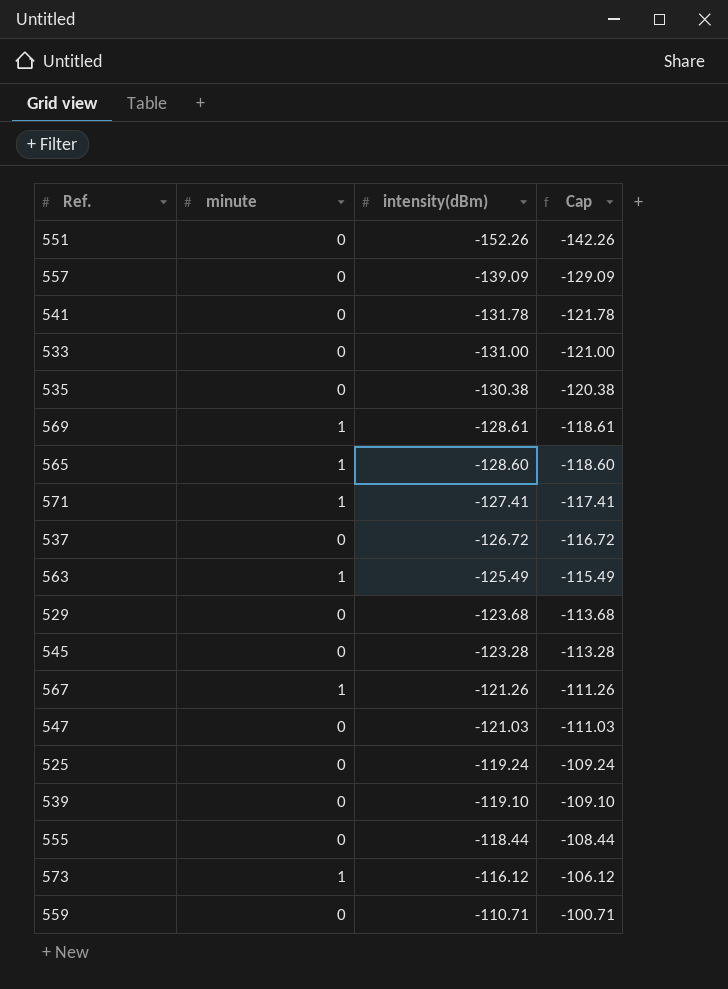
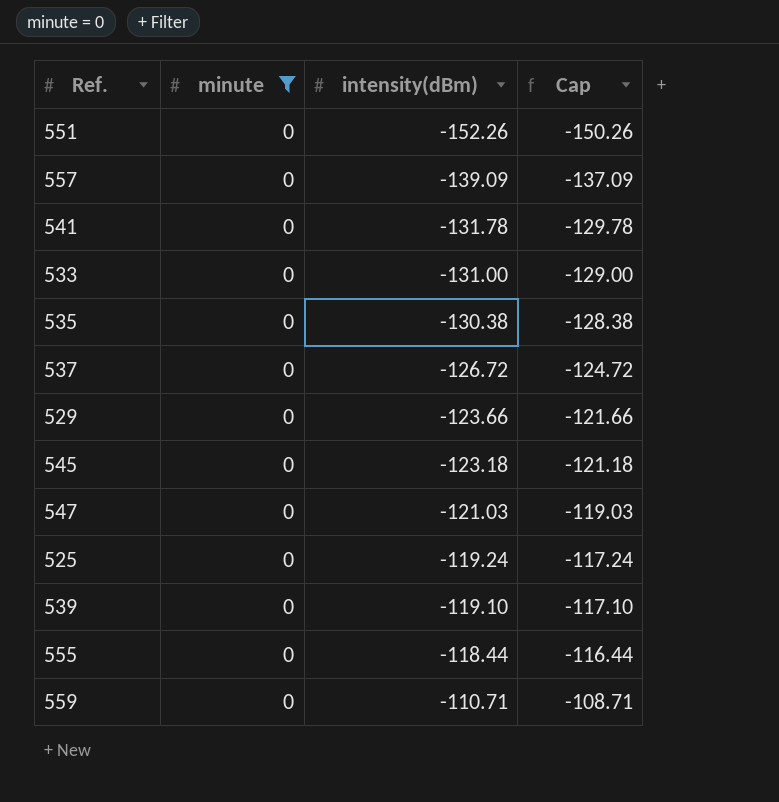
filter: none -> minute = 0
column Cap | formula: [intensity(dBm)] + 10 -> [intensity(dBm)] + 2
529 | intensity(dBm): -123.68 -> -123.66
545 | intensity(dBm): -123.28 -> -123.18

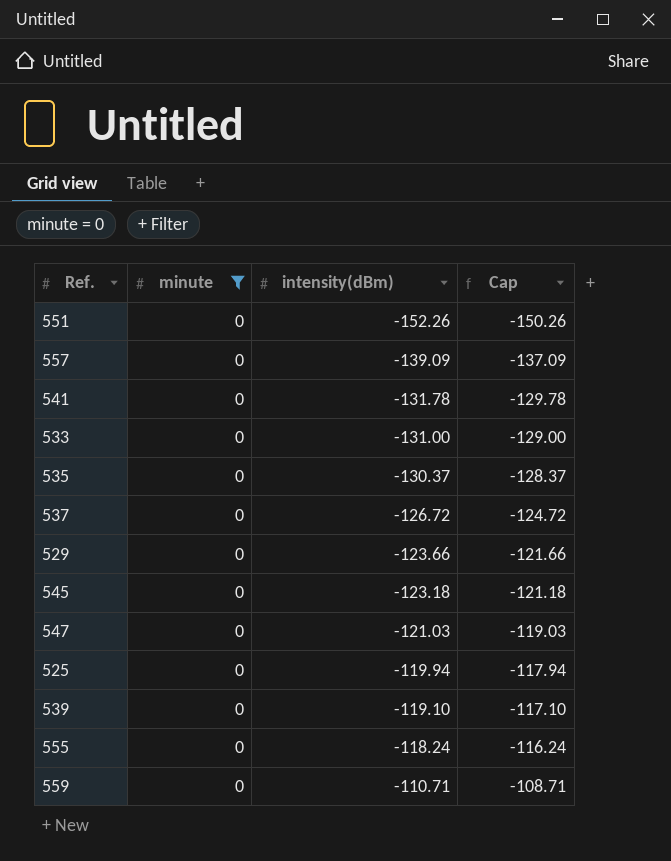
535 | intensity(dBm): -130.38 -> -130.37
535 | Cap: -128.38 -> -128.37
525 | intensity(dBm): -119.24 -> -119.94
525 | Cap: -117.24 -> -117.94
555 | intensity(dBm): -118.44 -> -118.24
555 | Cap: -116.44 -> -116.24

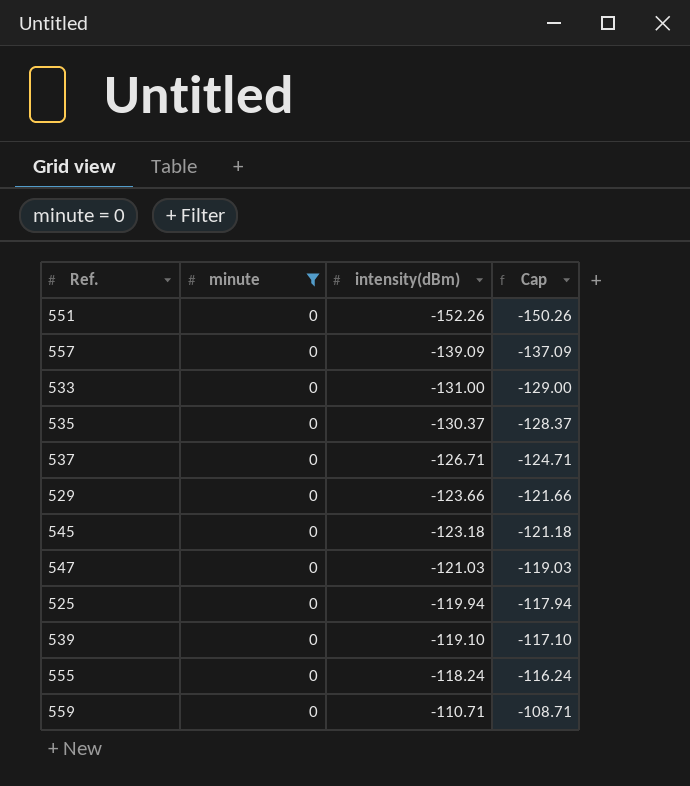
row 541: 0 | -131.78 | -129.78 -> none
537 | intensity(dBm): -126.72 -> -126.71
537 | Cap: -124.72 -> -124.71

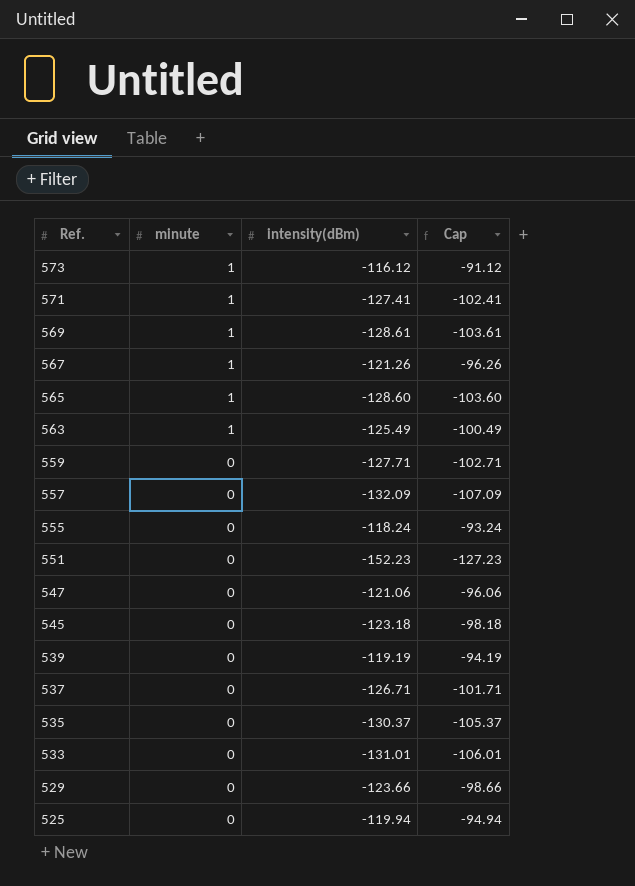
filter: minute = 0 -> none
row order: intensity(dBm) ascending -> Ref. descending
column Cap | formula: [intensity(dBm)] + 2 -> [intensity(dBm)] + 25
559 | intensity(dBm): -110.71 -> -127.71
557 | intensity(dBm): -139.09 -> -132.09
551 | intensity(dBm): -152.26 -> -152.23
547 | intensity(dBm): -121.03 -> -121.06
539 | intensity(dBm): -119.10 -> -119.19
533 | intensity(dBm): -131.00 -> -131.01

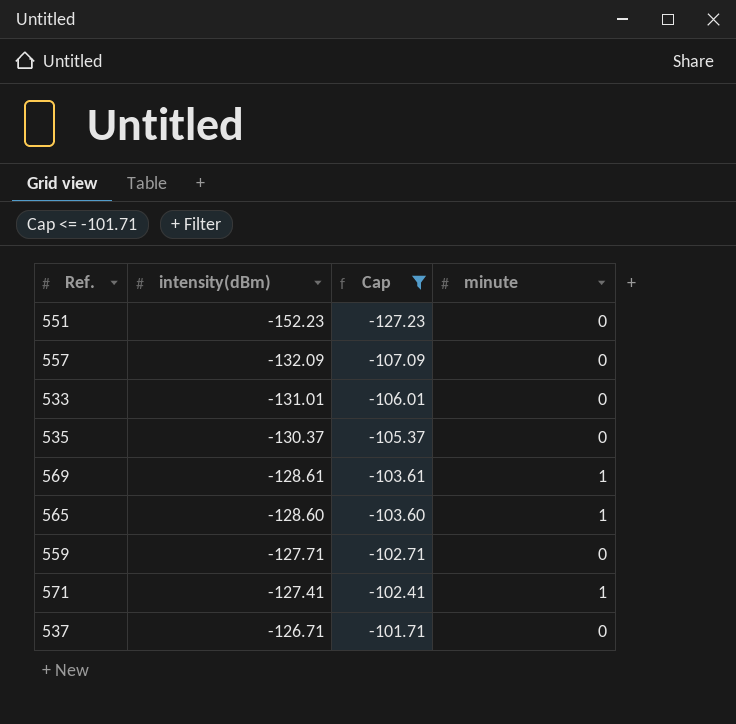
filter: none -> Cap <= -101.71
row order: Ref. descending -> intensity(dBm) ascending
column minute | position: 2 -> 4

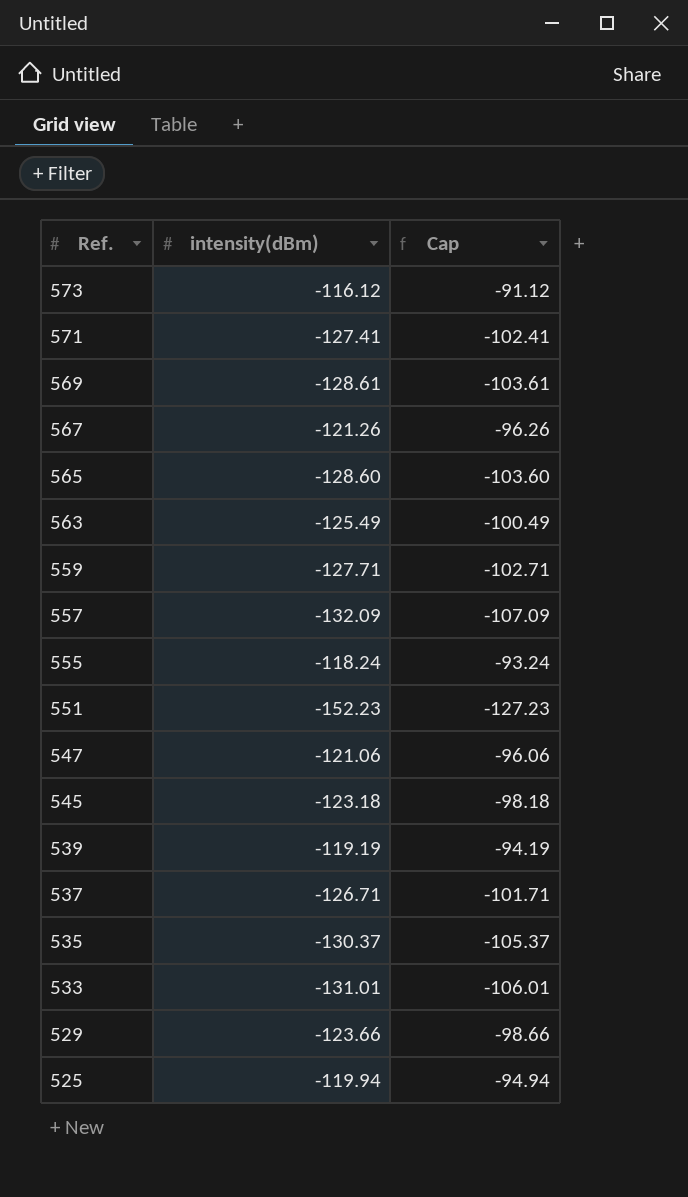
filter: Cap <= -101.71 -> none
row order: intensity(dBm) ascending -> Ref. descending
column minute | position: 4 -> none

